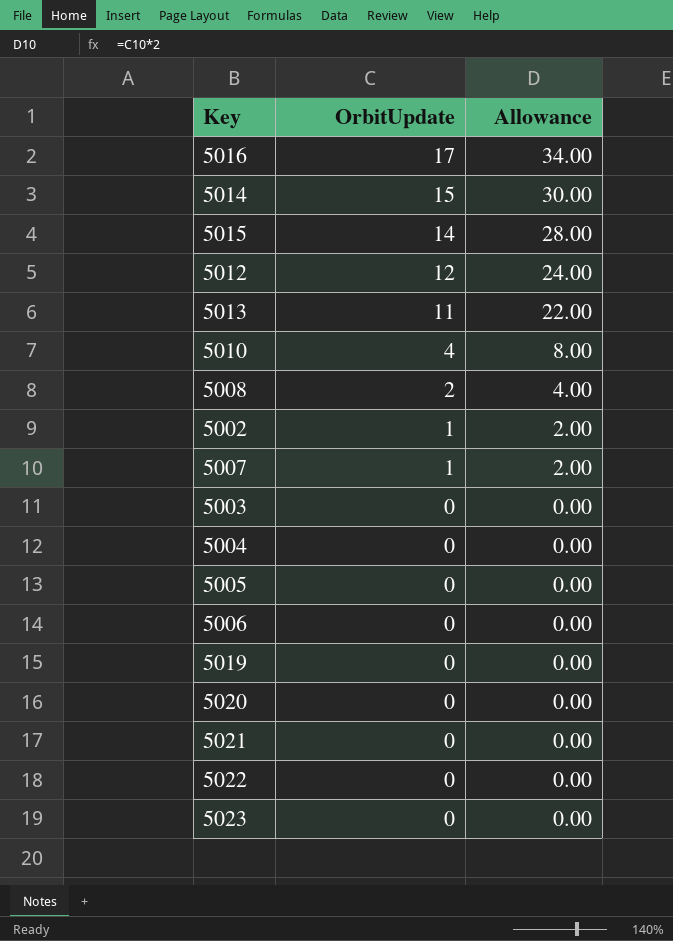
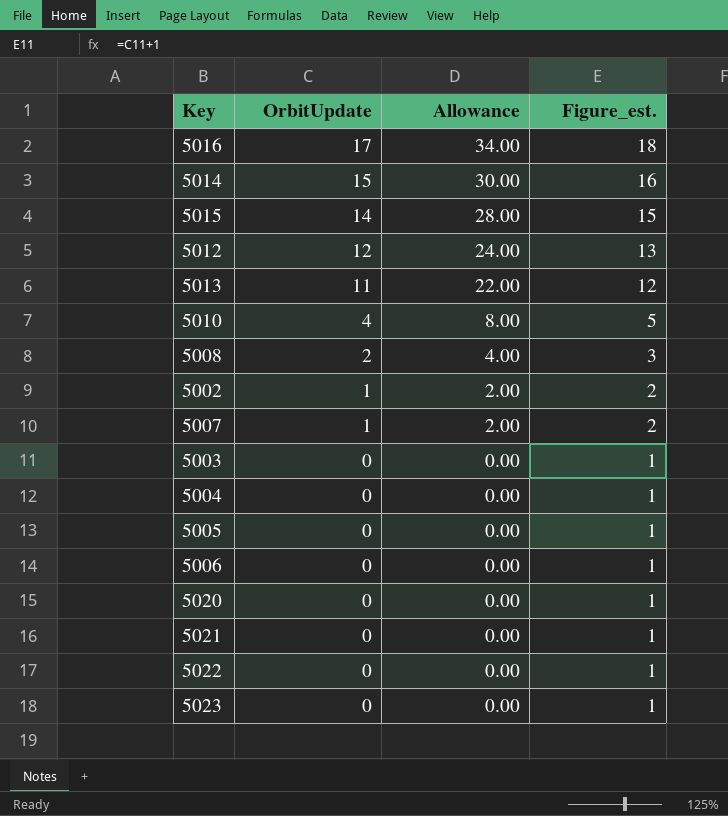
column Figure_est. | formula: none -> [OrbitUpdate] + 1
row 5019: 0 | 0.00 -> none

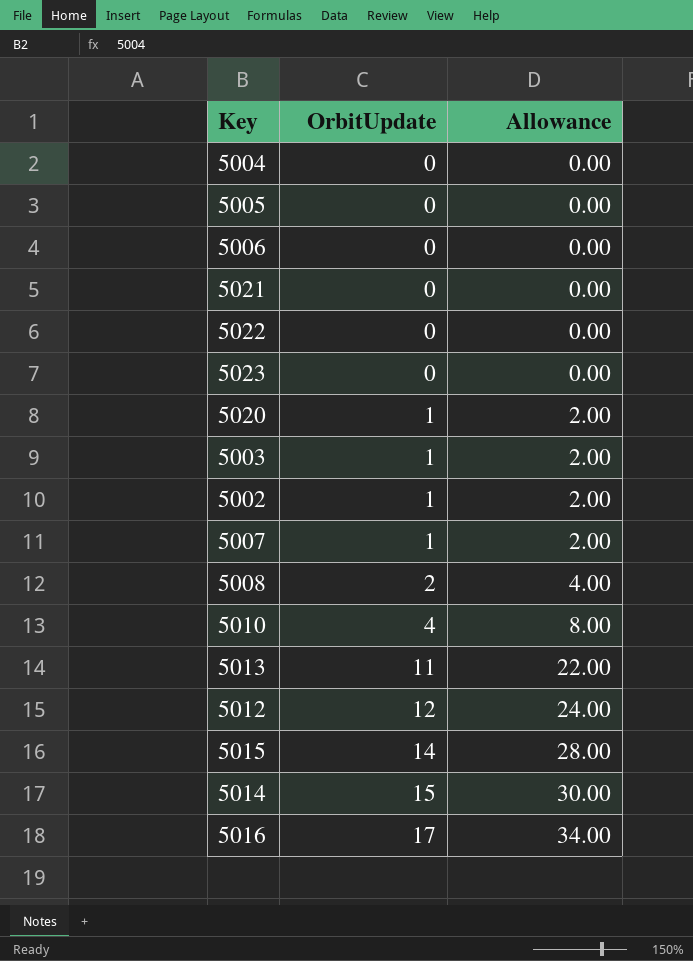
row order: OrbitUpdate descending -> OrbitUpdate ascending
column Figure_est. | formula: [OrbitUpdate] + 1 -> none
5020 | OrbitUpdate: 0 -> 1
5020 | Allowance: 0.00 -> 2.00
5003 | OrbitUpdate: 0 -> 1
5003 | Allowance: 0.00 -> 2.00

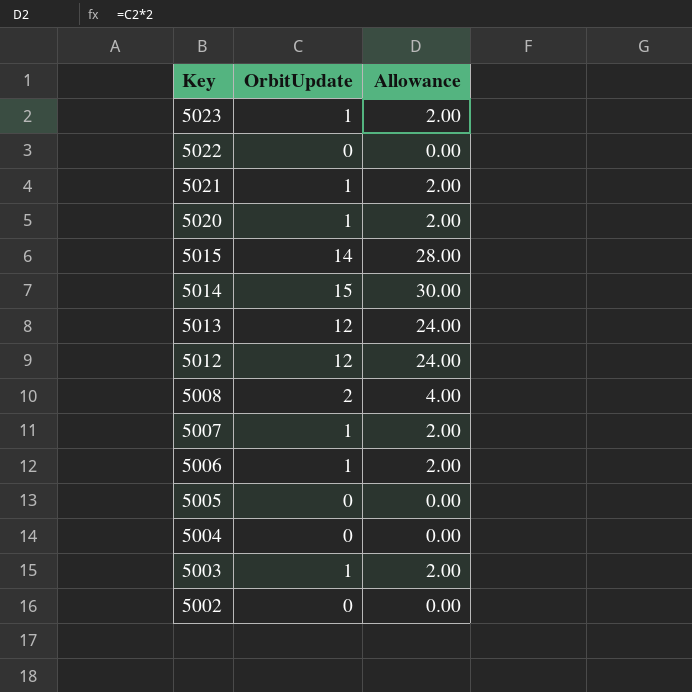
row order: OrbitUpdate ascending -> Key descending
row 5010: 4 | 8.00 -> none
row 5016: 17 | 34.00 -> none
5023 | OrbitUpdate: 0 -> 1
5023 | Allowance: 0.00 -> 2.00
5021 | OrbitUpdate: 0 -> 1
5021 | Allowance: 0.00 -> 2.00
5013 | OrbitUpdate: 11 -> 12
5013 | Allowance: 22.00 -> 24.00
5006 | OrbitUpdate: 0 -> 1
5006 | Allowance: 0.00 -> 2.00
5002 | OrbitUpdate: 1 -> 0
5002 | Allowance: 2.00 -> 0.00

